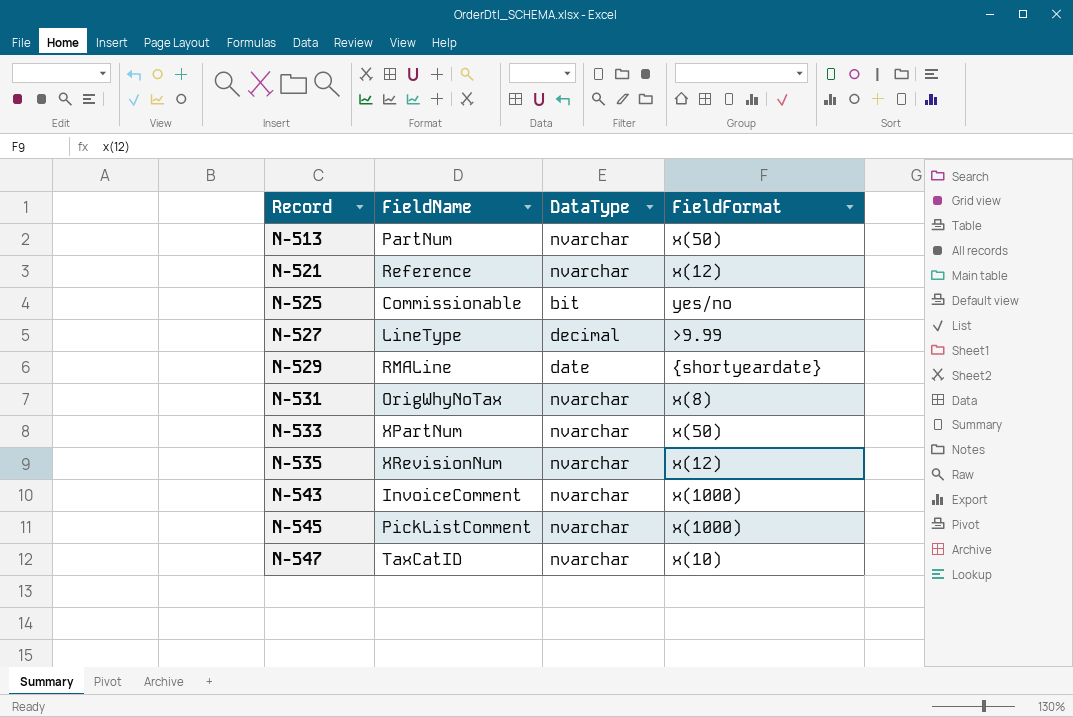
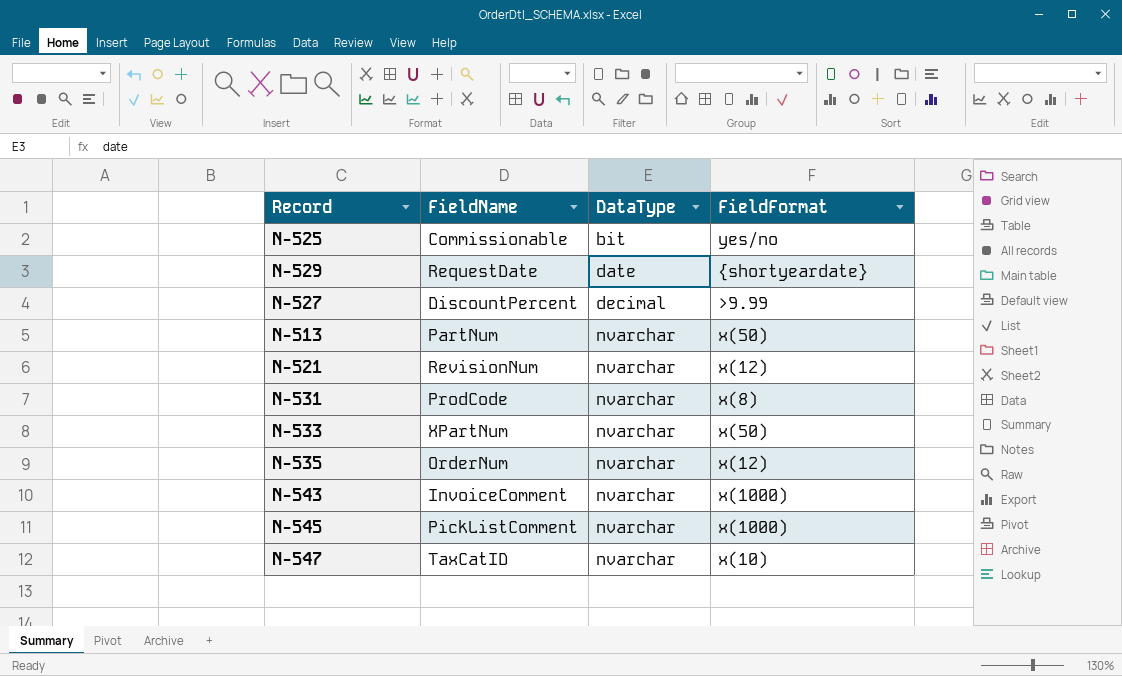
row order: Record ascending -> DataType ascending
N-529 | FieldName: RMALine -> RequestDate
N-527 | FieldName: LineType -> DiscountPercent
N-521 | FieldName: Reference -> RevisionNum
N-531 | FieldName: OrigWhyNoTax -> ProdCode
N-535 | FieldName: XRevisionNum -> OrderNum

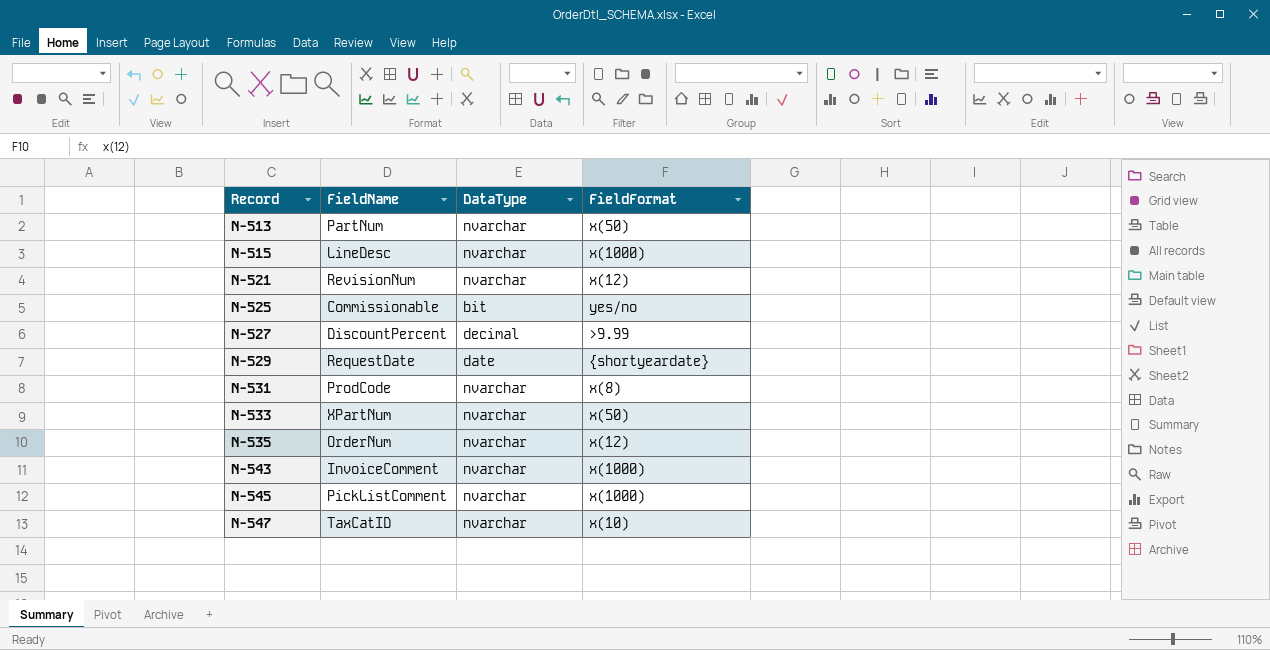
row order: DataType ascending -> Record ascending
row N-515: none -> LineDesc | nvarchar | x(1000)

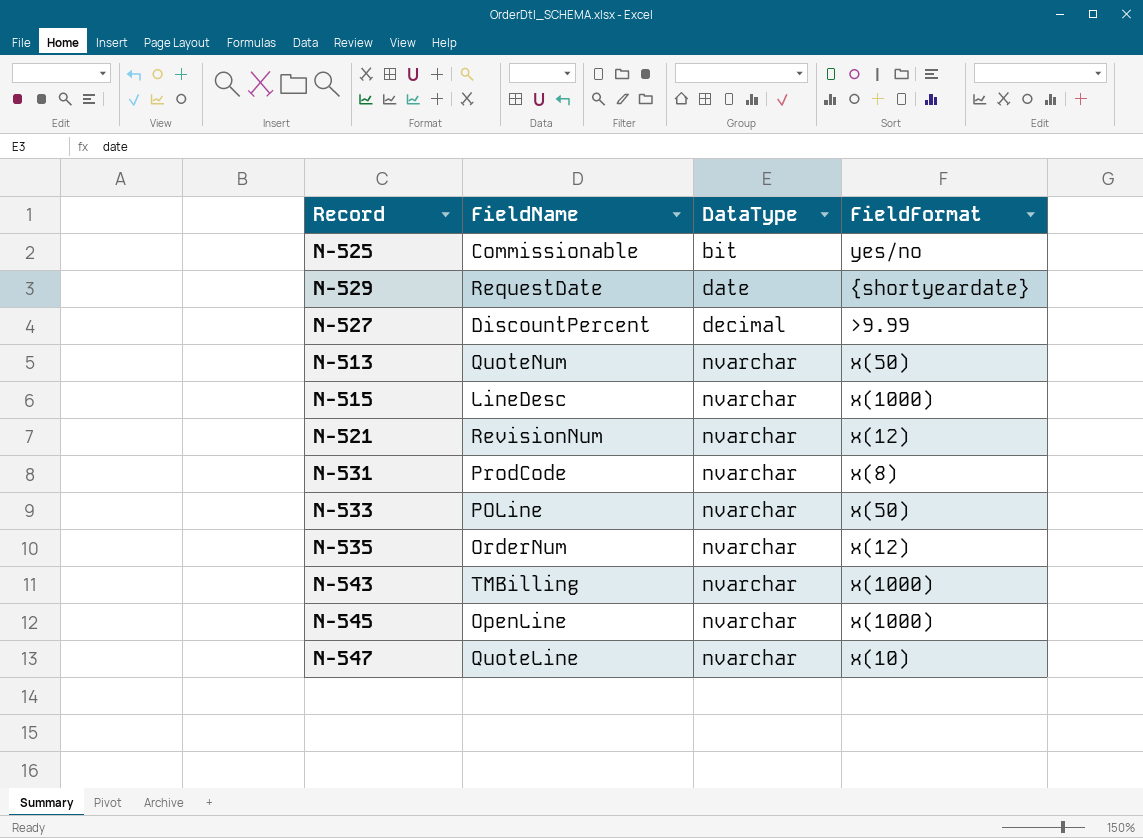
row order: Record ascending -> DataType ascending
N-513 | FieldName: PartNum -> QuoteNum
N-533 | FieldName: XPartNum -> POLine
N-543 | FieldName: InvoiceComment -> TMBilling
N-545 | FieldName: PickListComment -> OpenLine
N-547 | FieldName: TaxCatID -> QuoteLine

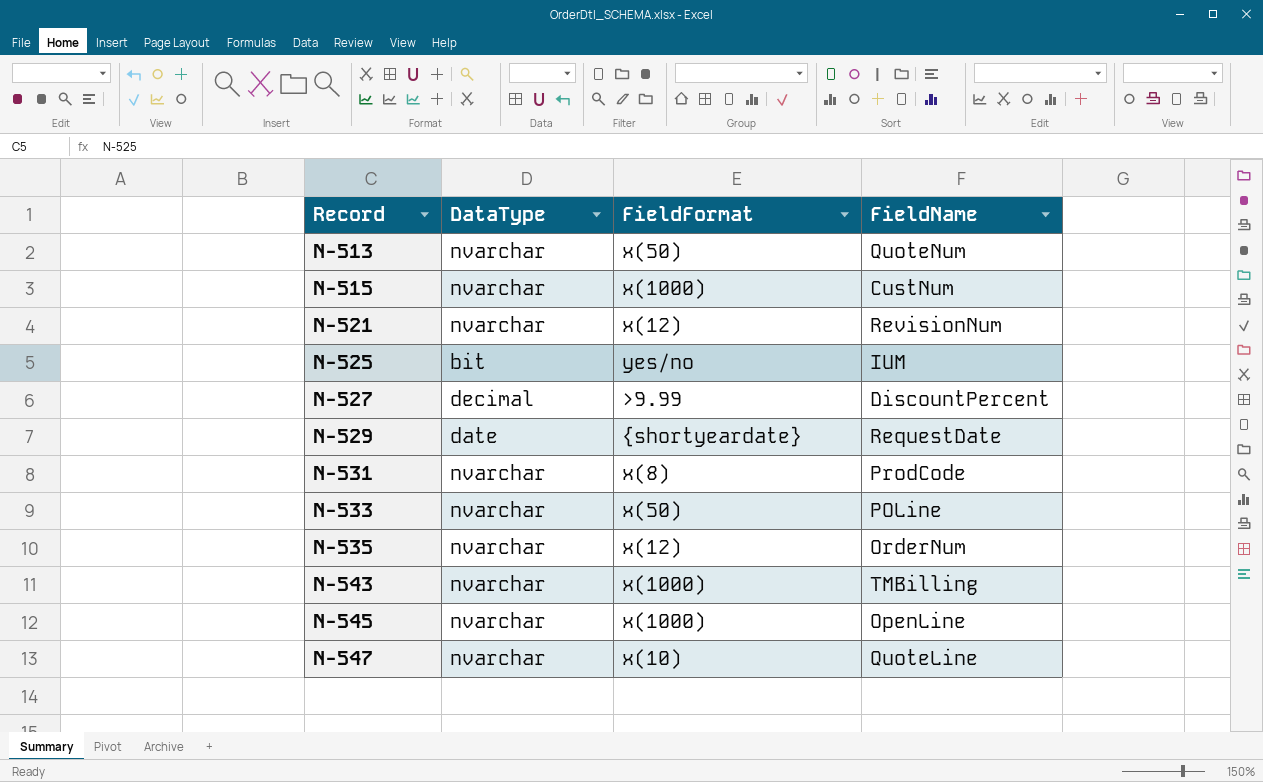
row order: DataType ascending -> Record ascending
column FieldName | position: 2 -> 4
N-515 | FieldName: LineDesc -> CustNum
N-525 | FieldName: Commissionable -> IUM

